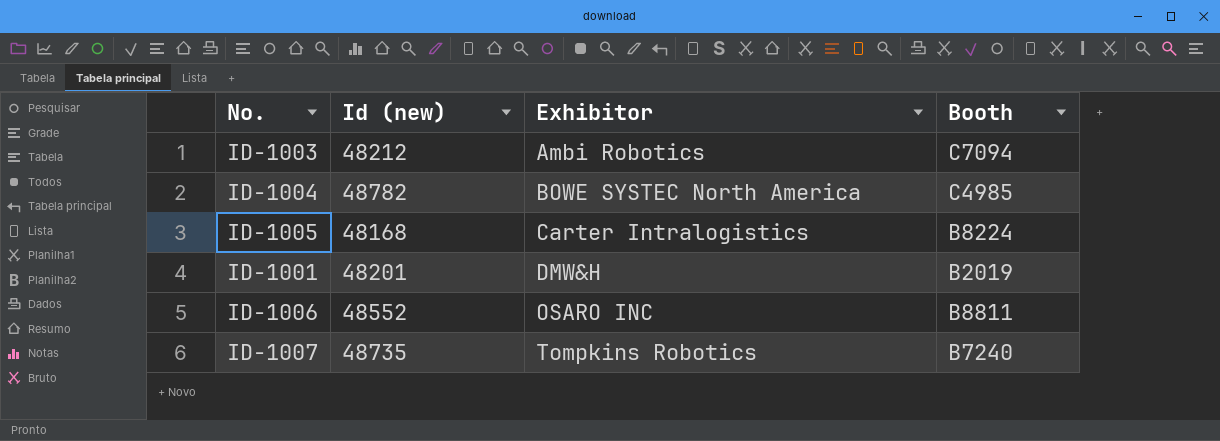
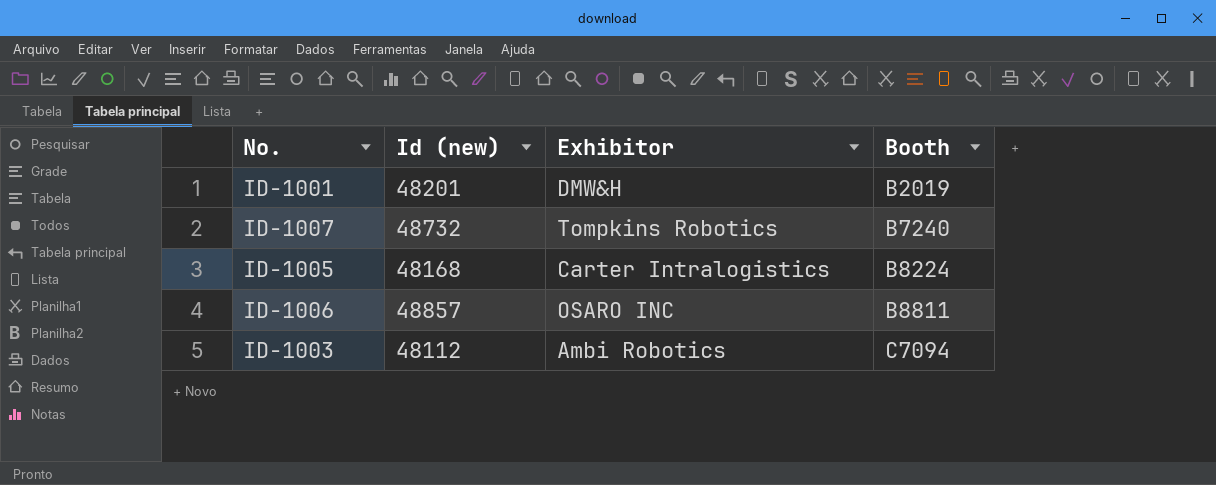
row order: Exhibitor ascending -> Booth ascending
row ID-1004: 48782 | BOWE SYSTEC North America | C4985 -> none
ID-1007 | Id (new): 48735 -> 48732
ID-1006 | Id (new): 48552 -> 48857
ID-1003 | Id (new): 48212 -> 48112

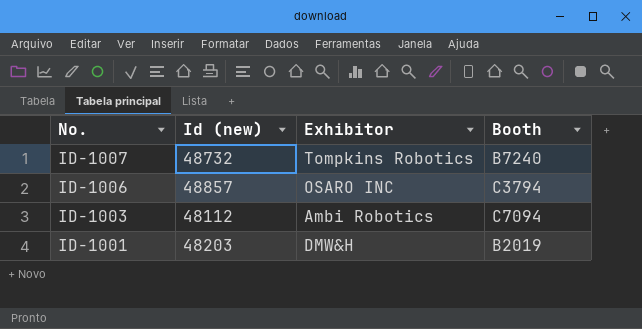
row order: Booth ascending -> No. descending
row ID-1005: 48168 | Carter Intralogistics | B8224 -> none
ID-1006 | Booth: B8811 -> C3794
ID-1001 | Id (new): 48201 -> 48203

